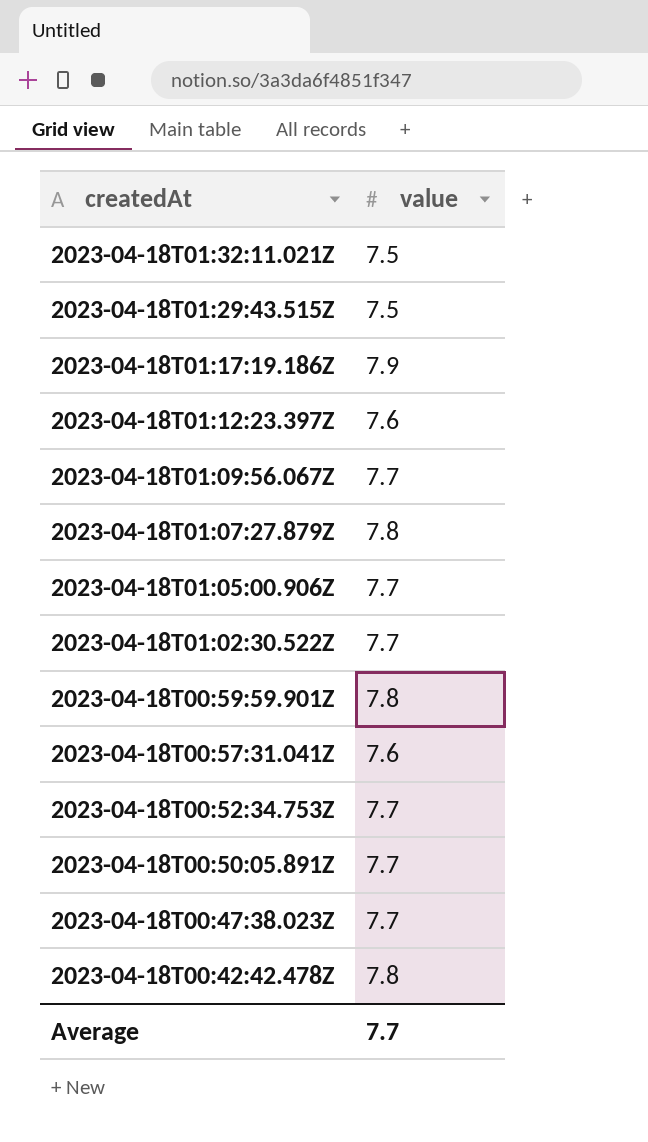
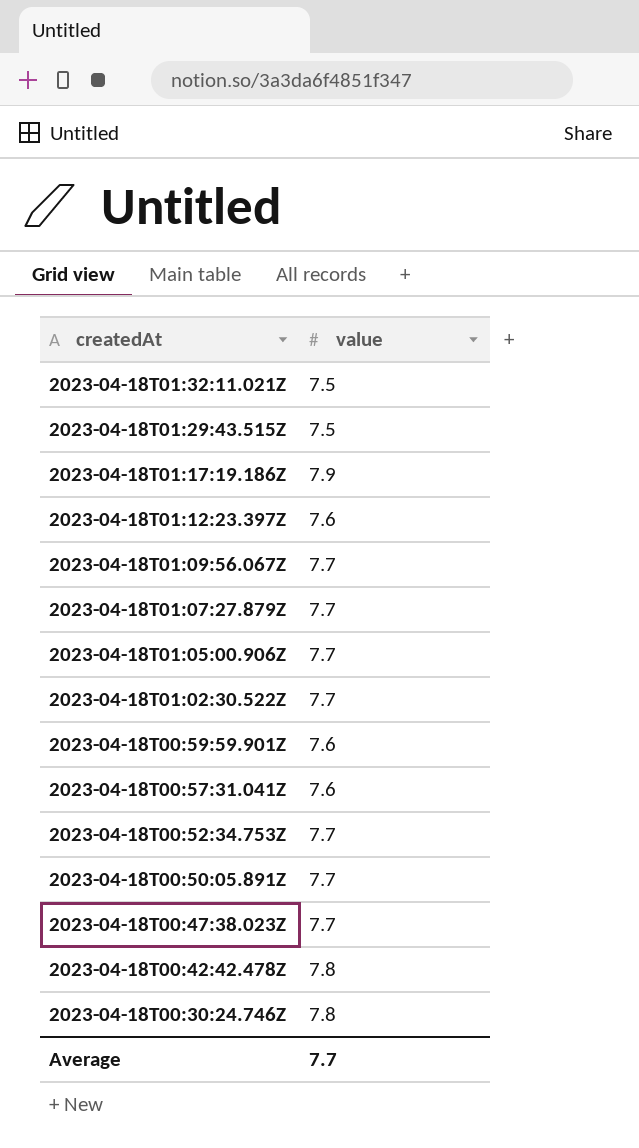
2023-04-18T01:07:27.879Z | value: 7.8 -> 7.7
2023-04-18T00:59:59.901Z | value: 7.8 -> 7.6
row 2023-04-18T00:30:24.746Z: none -> 7.8

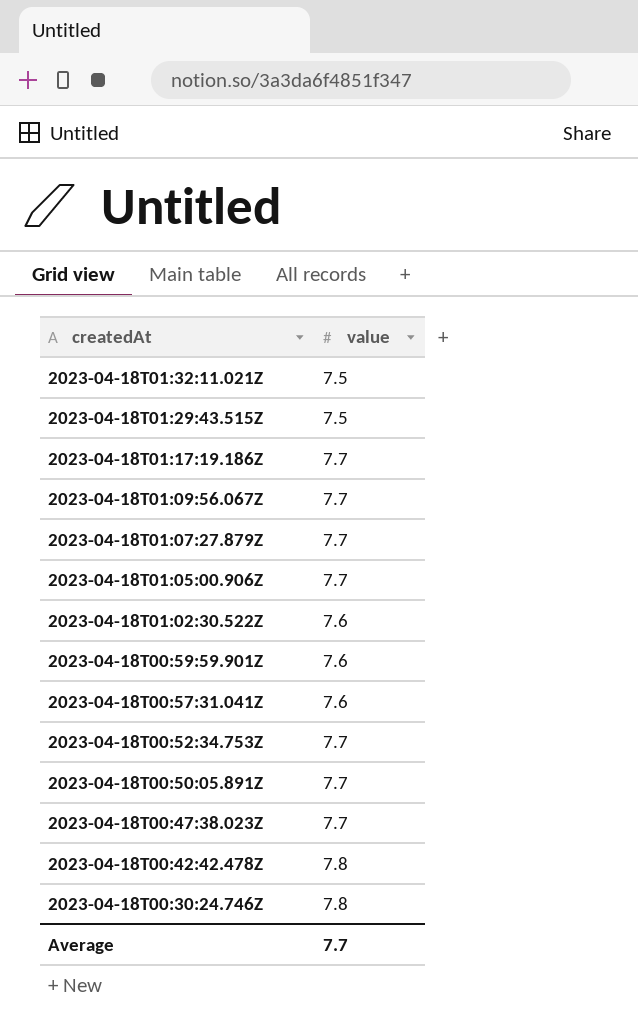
row 2023-04-18T01:12:23.397Z: 7.6 -> none
2023-04-18T01:17:19.186Z | value: 7.9 -> 7.7
2023-04-18T01:02:30.522Z | value: 7.7 -> 7.6

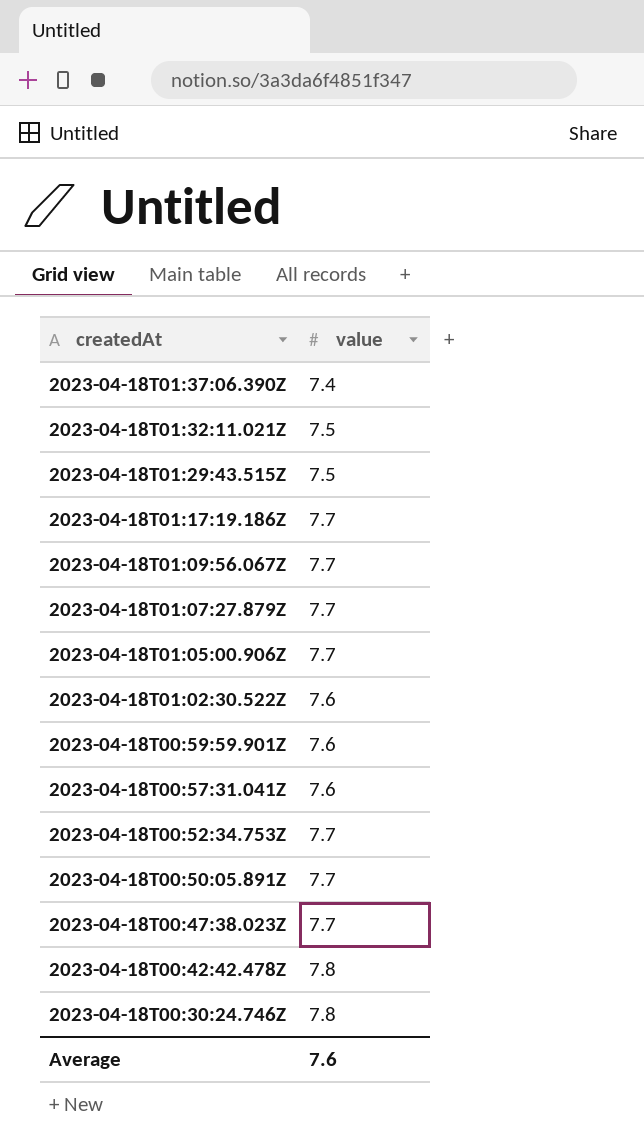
row 2023-04-18T01:37:06.390Z: none -> 7.4
Average | value: 7.7 -> 7.6

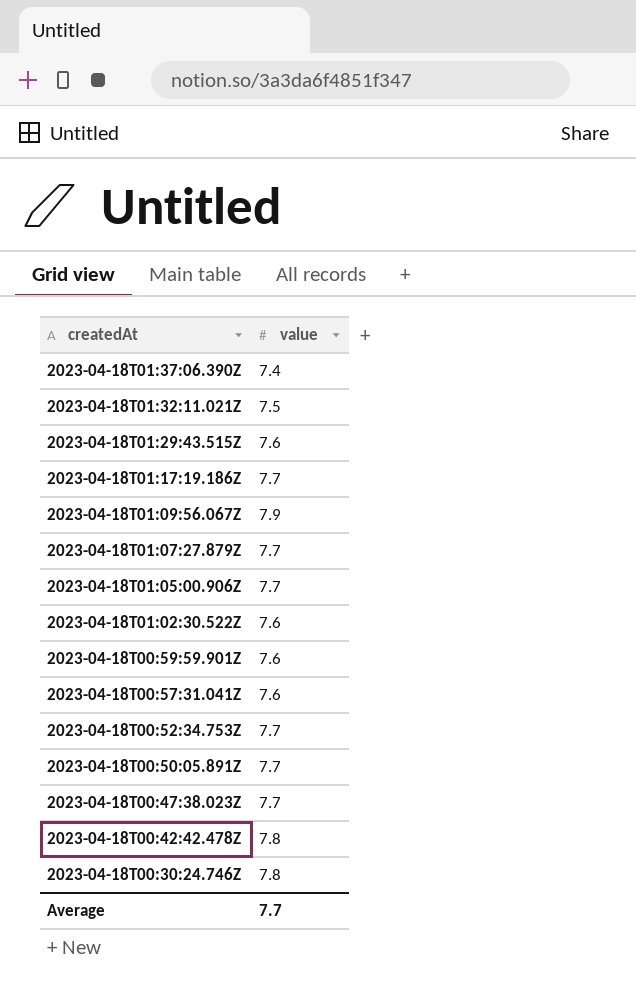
2023-04-18T01:29:43.515Z | value: 7.5 -> 7.6
2023-04-18T01:09:56.067Z | value: 7.7 -> 7.9
Average | value: 7.6 -> 7.7

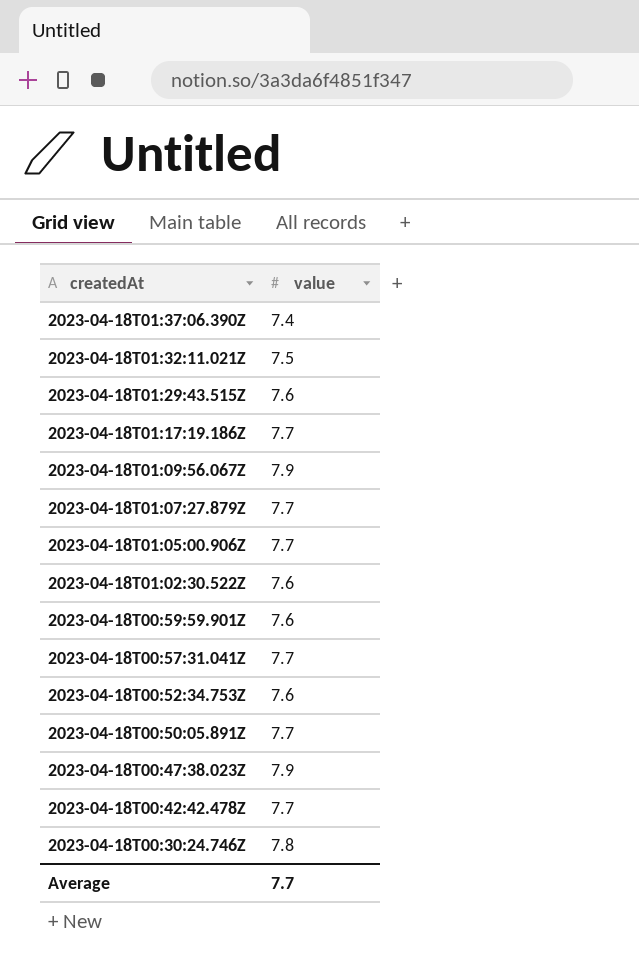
2023-04-18T00:57:31.041Z | value: 7.6 -> 7.7
2023-04-18T00:52:34.753Z | value: 7.7 -> 7.6
2023-04-18T00:47:38.023Z | value: 7.7 -> 7.9
2023-04-18T00:42:42.478Z | value: 7.8 -> 7.7

